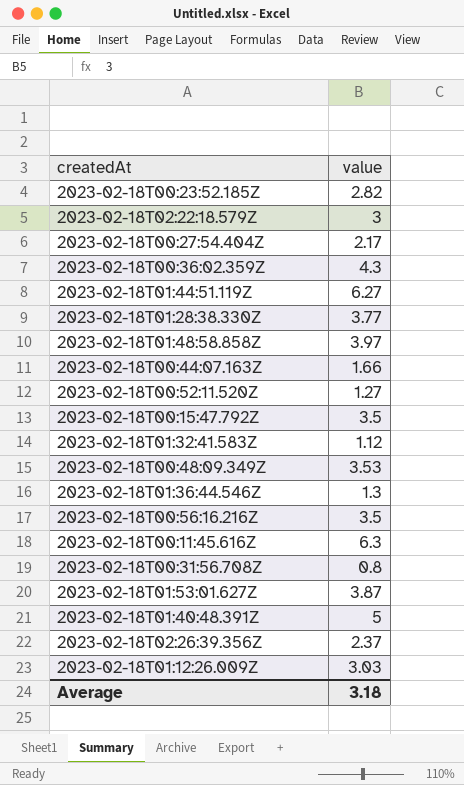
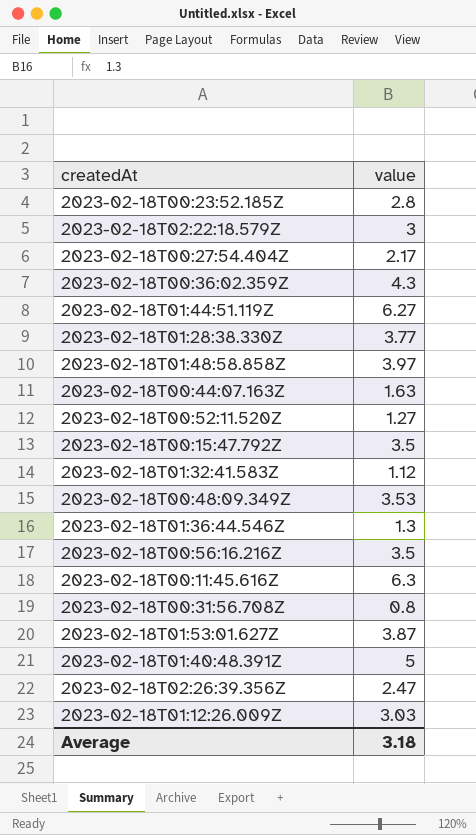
2023-02-18T00:23:52.185Z | value: 2.82 -> 2.8
2023-02-18T00:44:07.163Z | value: 1.66 -> 1.63
2023-02-18T02:26:39.356Z | value: 2.37 -> 2.47

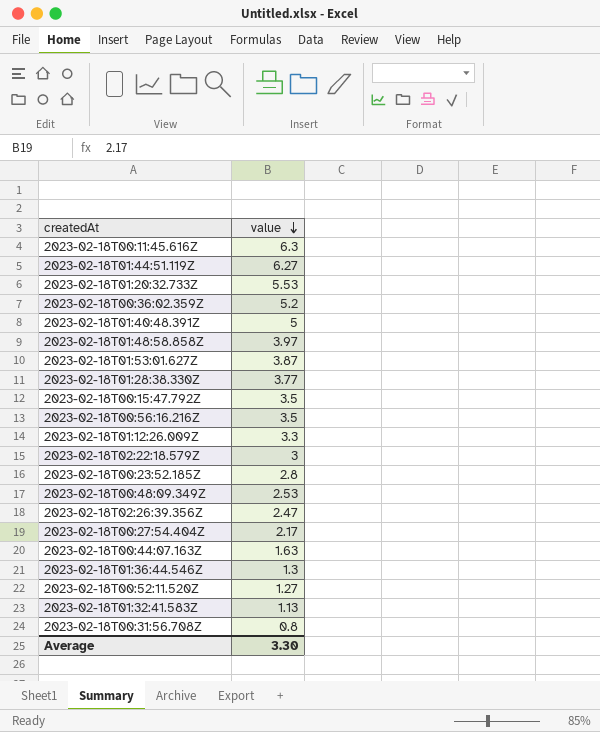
row order: none -> value descending
row 2023-02-18T01:20:32.733Z: none -> 5.53
2023-02-18T00:36:02.359Z | value: 4.3 -> 5.2
2023-02-18T01:12:26.009Z | value: 3.03 -> 3.3
2023-02-18T00:48:09.349Z | value: 3.53 -> 2.53
2023-02-18T01:32:41.583Z | value: 1.12 -> 1.13
Average | value: 3.18 -> 3.30

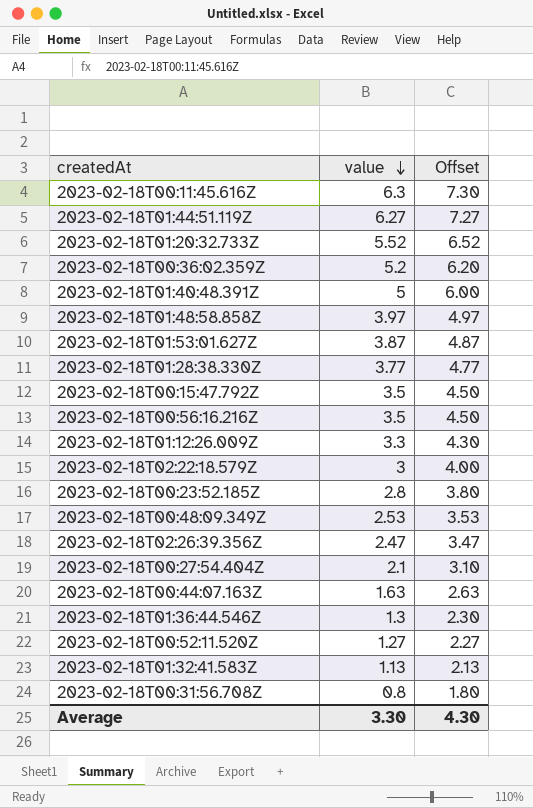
column Offset | formula: none -> [value] + 1
2023-02-18T01:20:32.733Z | value: 5.53 -> 5.52
2023-02-18T00:27:54.404Z | value: 2.17 -> 2.1

